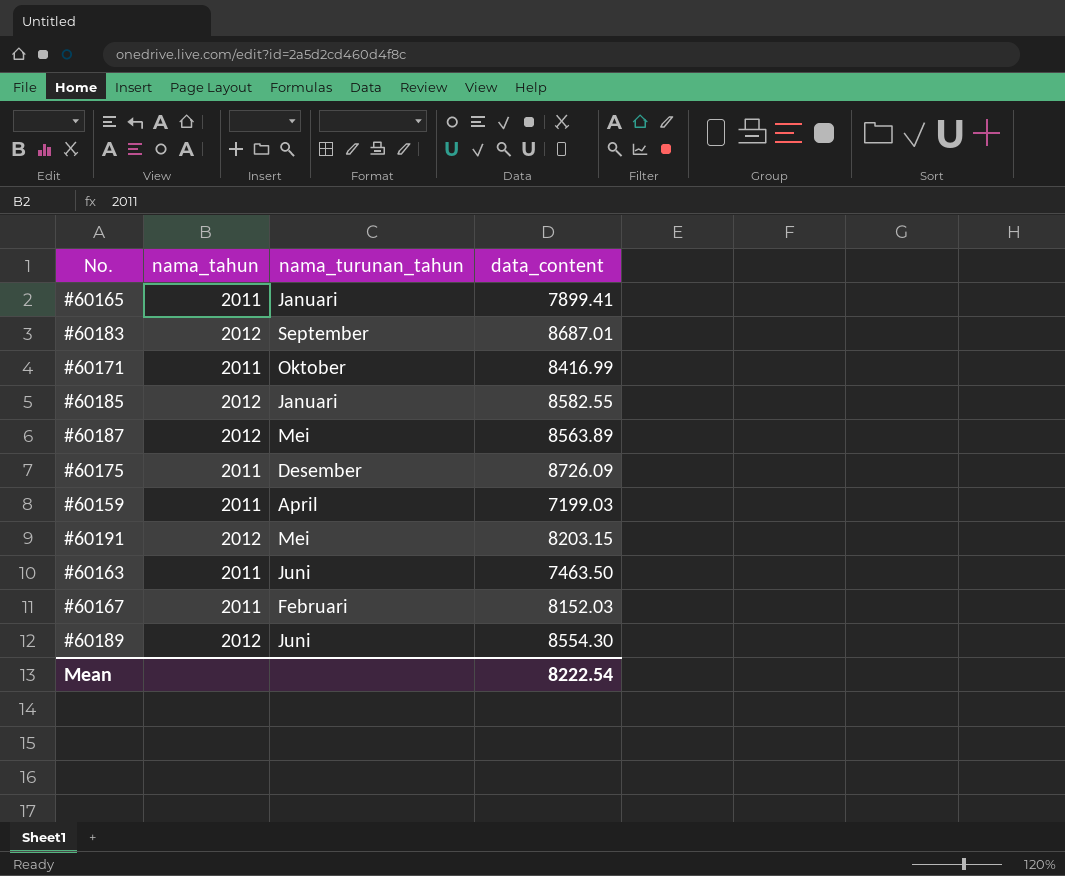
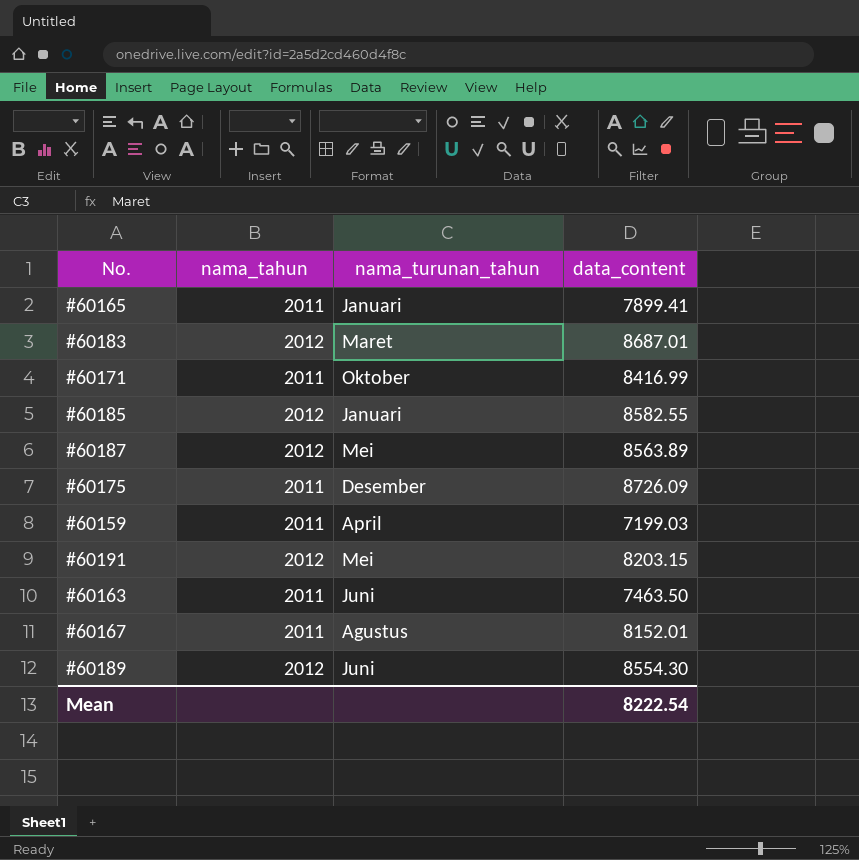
#60183 | nama_turunan_tahun: September -> Maret
#60167 | nama_turunan_tahun: Februari -> Agustus
#60167 | data_content: 8152.03 -> 8152.01

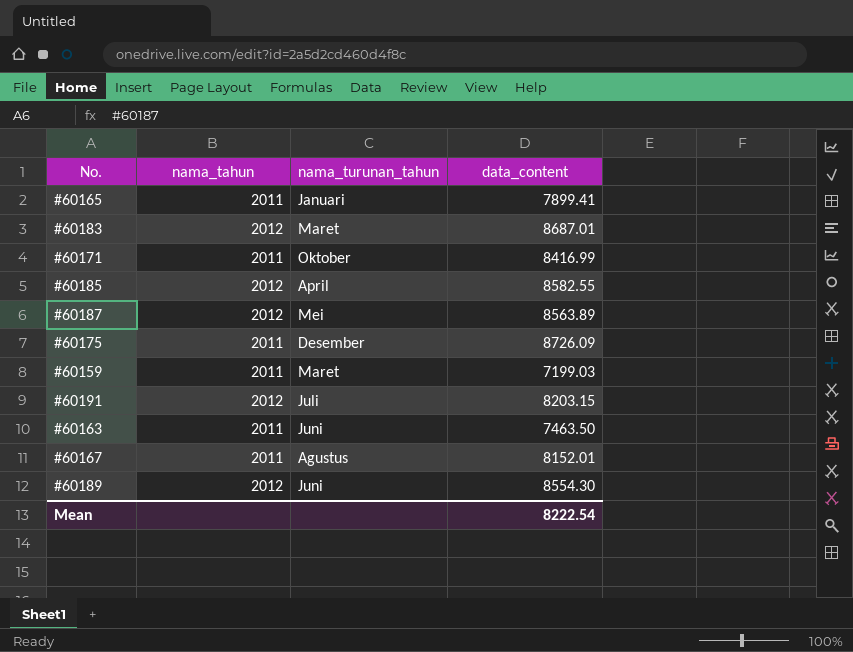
#60185 | nama_turunan_tahun: Januari -> April
#60159 | nama_turunan_tahun: April -> Maret
#60191 | nama_turunan_tahun: Mei -> Juli

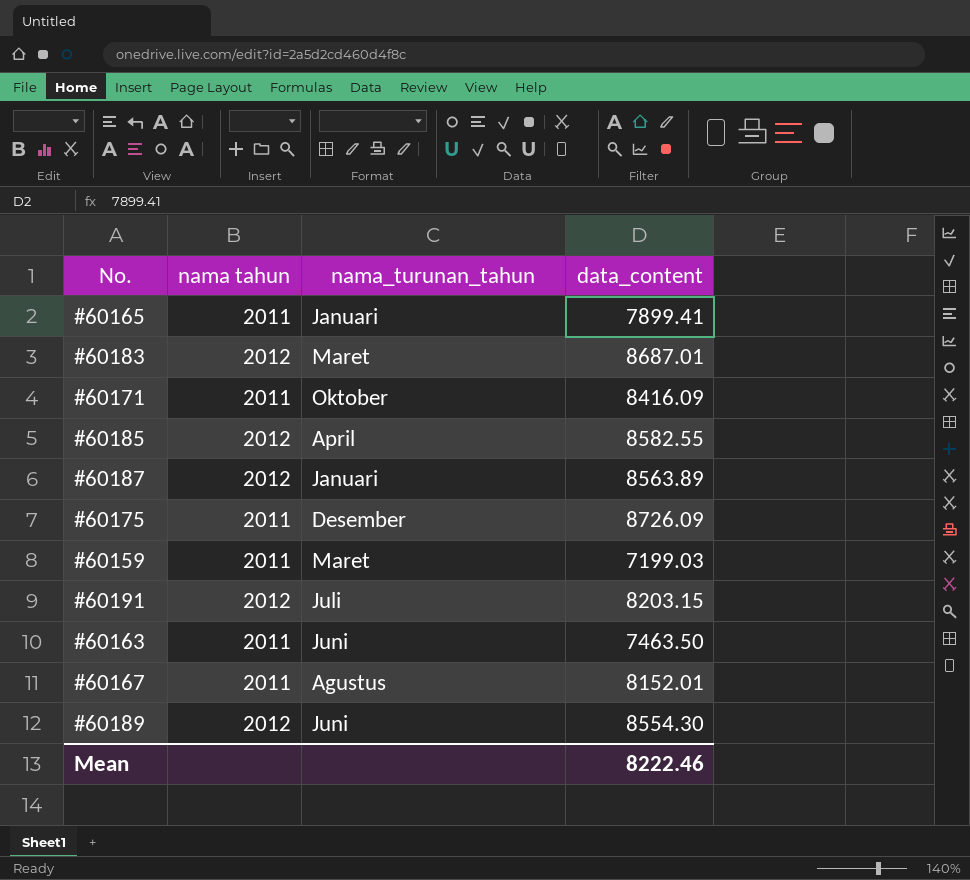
column name: nama_tahun -> nama tahun
#60171 | data_content: 8416.99 -> 8416.09
#60187 | nama_turunan_tahun: Mei -> Januari
Mean | data_content: 8222.54 -> 8222.46

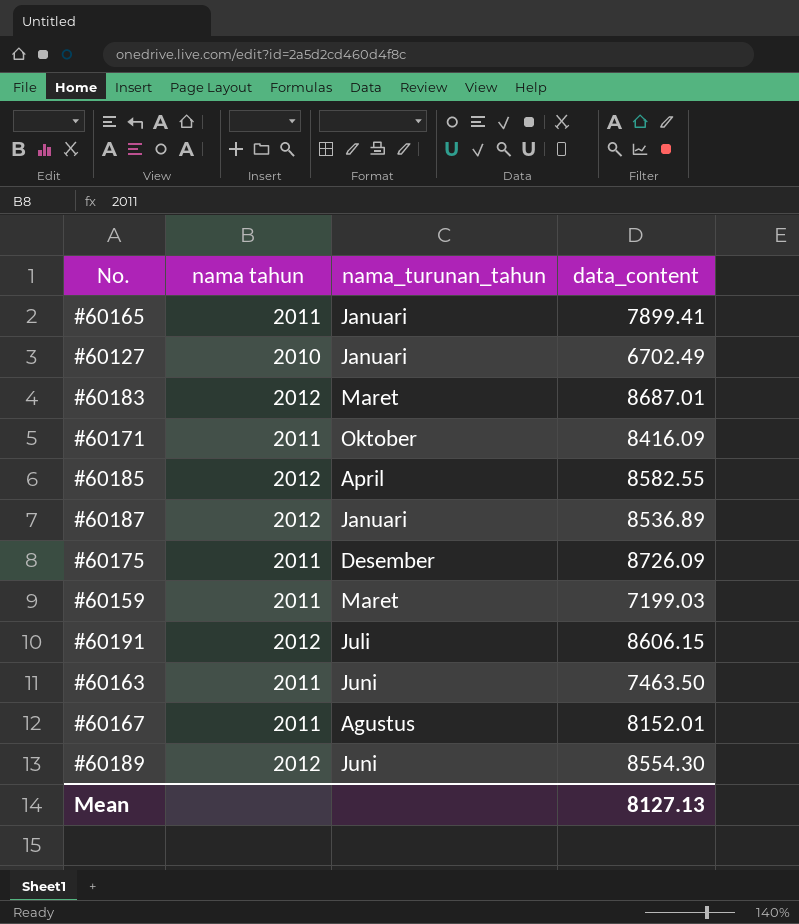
row #60127: none -> 2010 | Januari | 6702.49
#60187 | data_content: 8563.89 -> 8536.89
#60191 | data_content: 8203.15 -> 8606.15
Mean | data_content: 8222.46 -> 8127.13

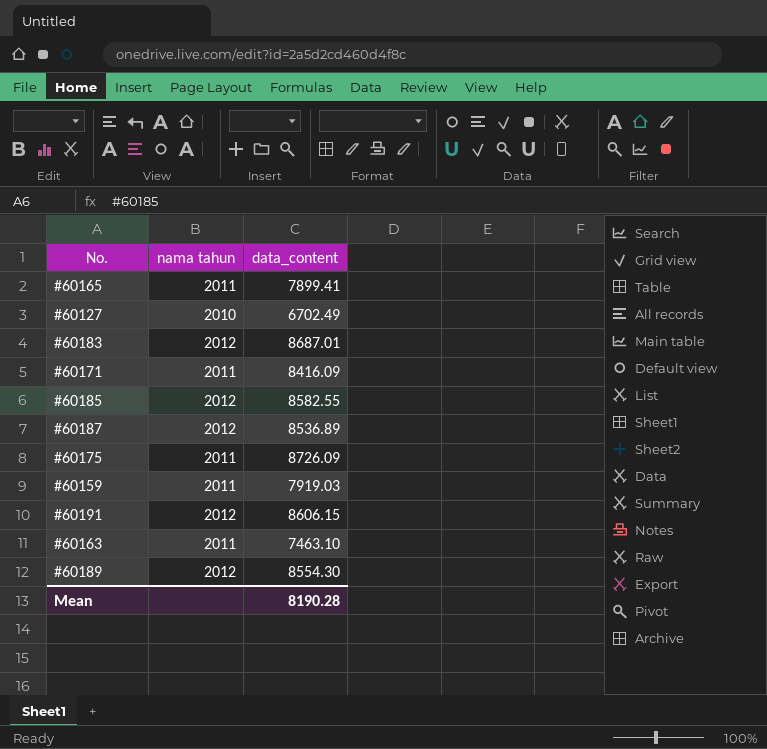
column nama_turunan_tahun | position: 3 -> none
row #60167: 2011 | Agustus | 8152.01 -> none
#60159 | data_content: 7199.03 -> 7919.03
#60163 | data_content: 7463.50 -> 7463.10
Mean | data_content: 8127.13 -> 8190.28

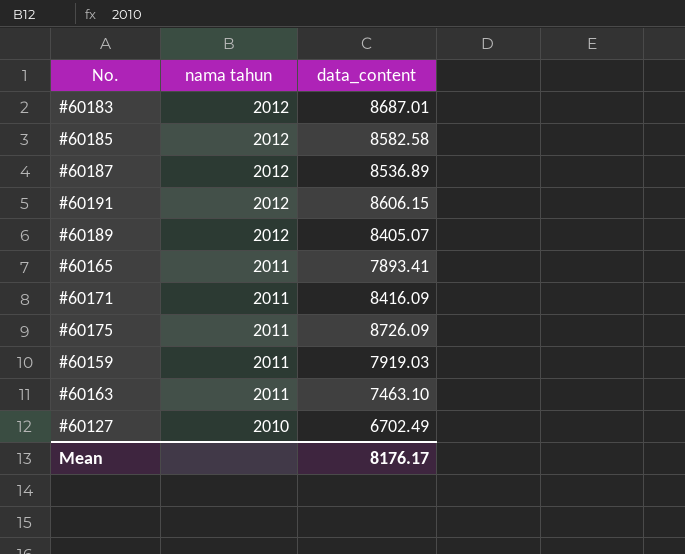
row order: none -> nama tahun descending
#60185 | data_content: 8582.55 -> 8582.58
#60189 | data_content: 8554.30 -> 8405.07
#60165 | data_content: 7899.41 -> 7893.41
Mean | data_content: 8190.28 -> 8176.17

